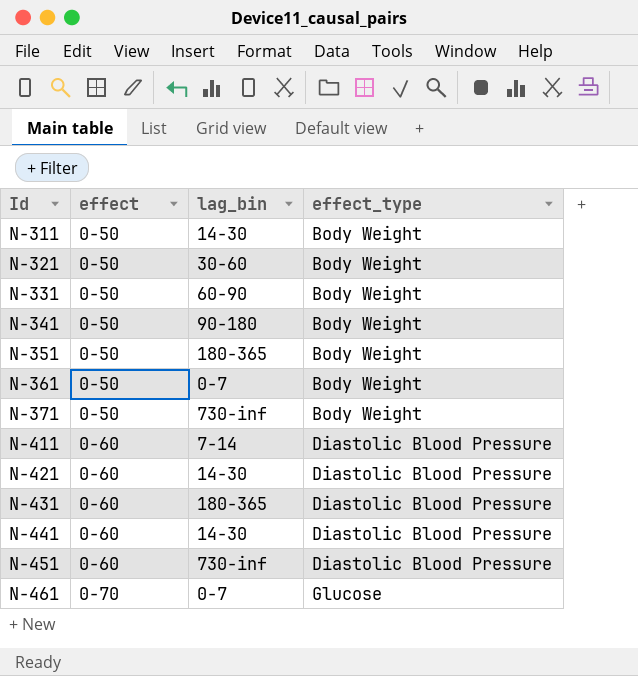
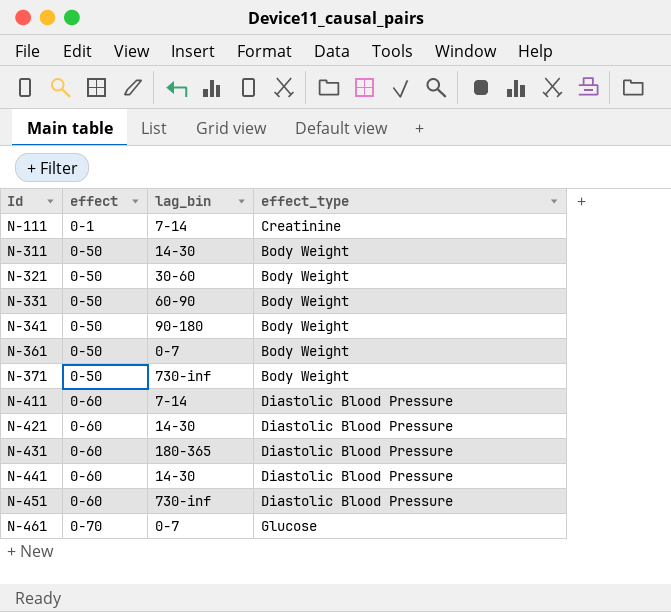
row N-351: 0-50 | 180-365 | Body Weight -> none
row N-111: none -> 0-1 | 7-14 | Creatinine

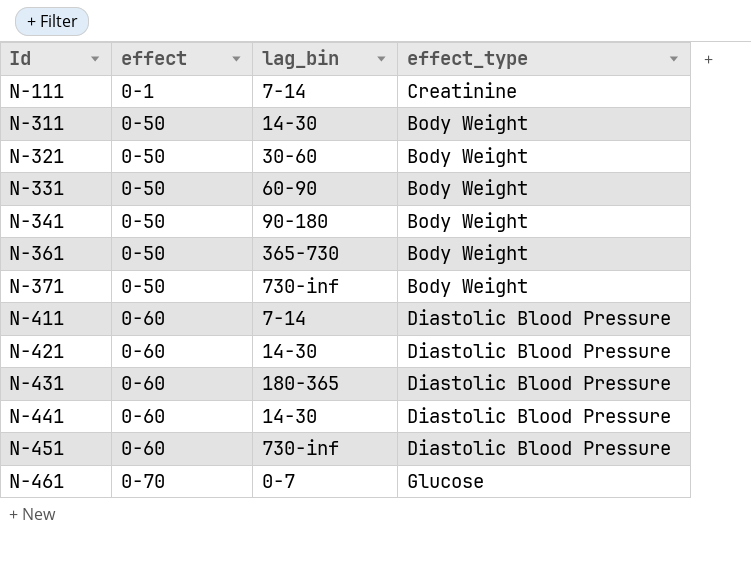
N-361 | lag_bin: 0-7 -> 365-730

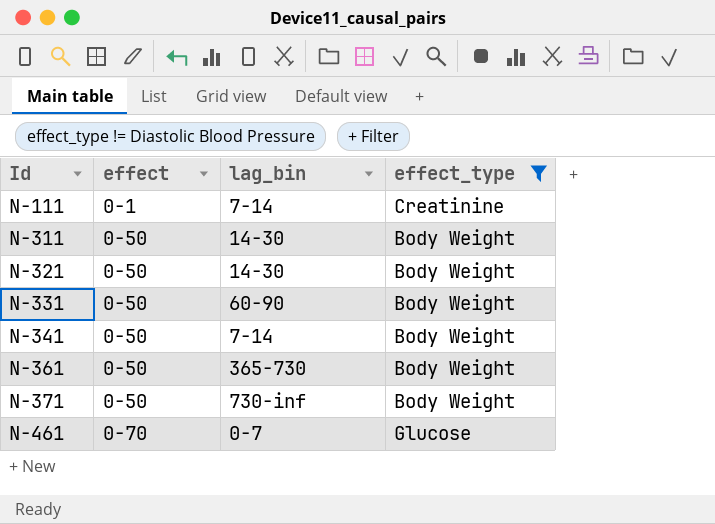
filter: none -> effect_type != Diastolic Blood Pressure
N-321 | lag_bin: 30-60 -> 14-30
N-341 | lag_bin: 90-180 -> 7-14

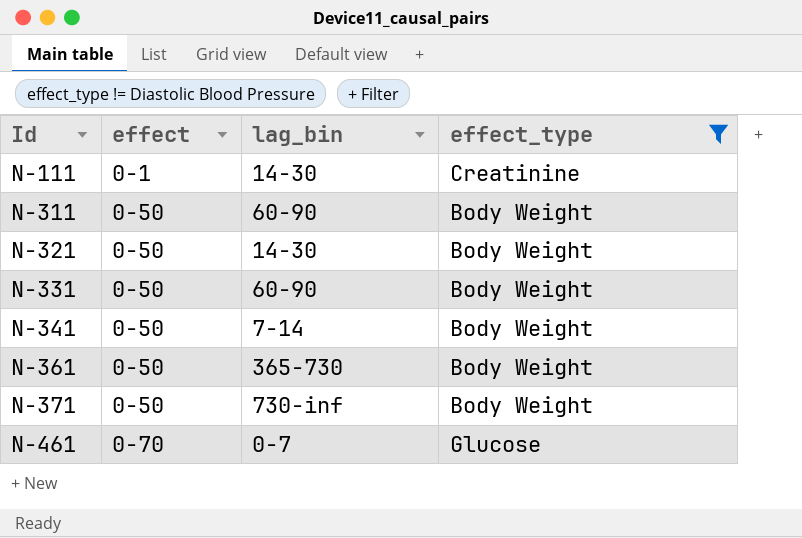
N-111 | lag_bin: 7-14 -> 14-30
N-311 | lag_bin: 14-30 -> 60-90

